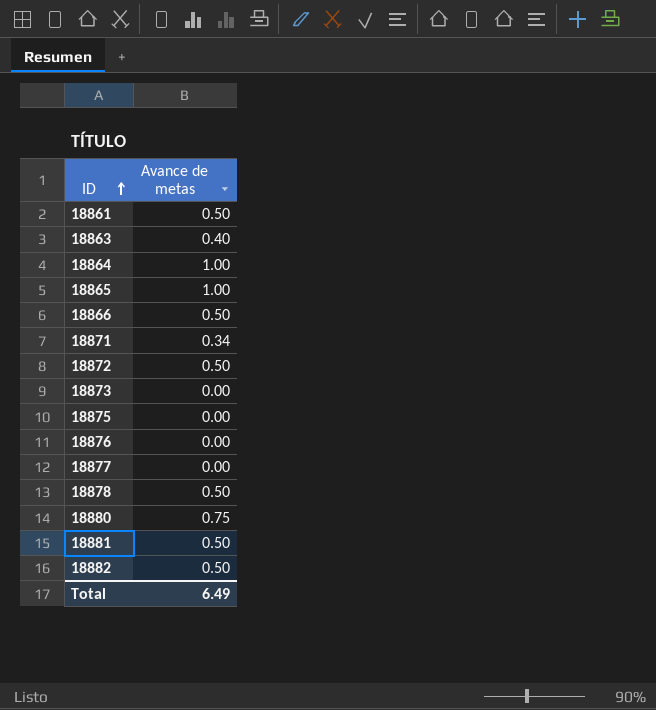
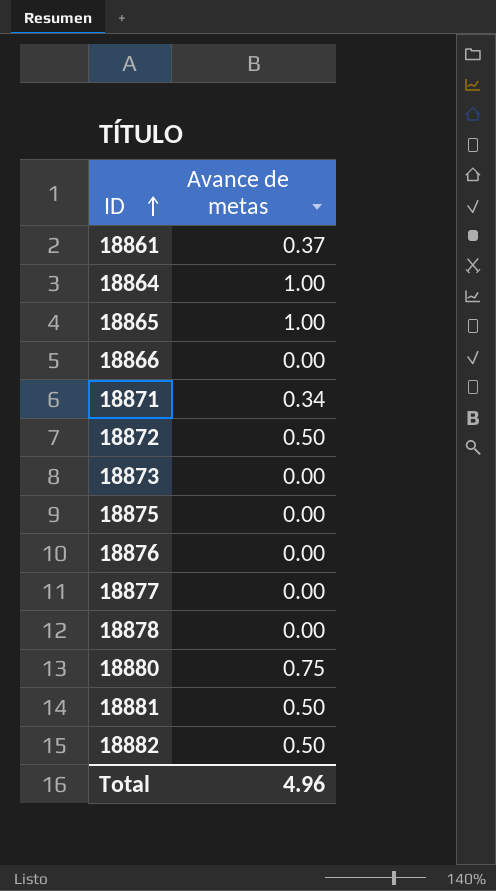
row 18863: 0.40 -> none
18861 | Avance de metas: 0.50 -> 0.37
18866 | Avance de metas: 0.50 -> 0.00
18878 | Avance de metas: 0.50 -> 0.00
Total | Avance de metas: 6.49 -> 4.96

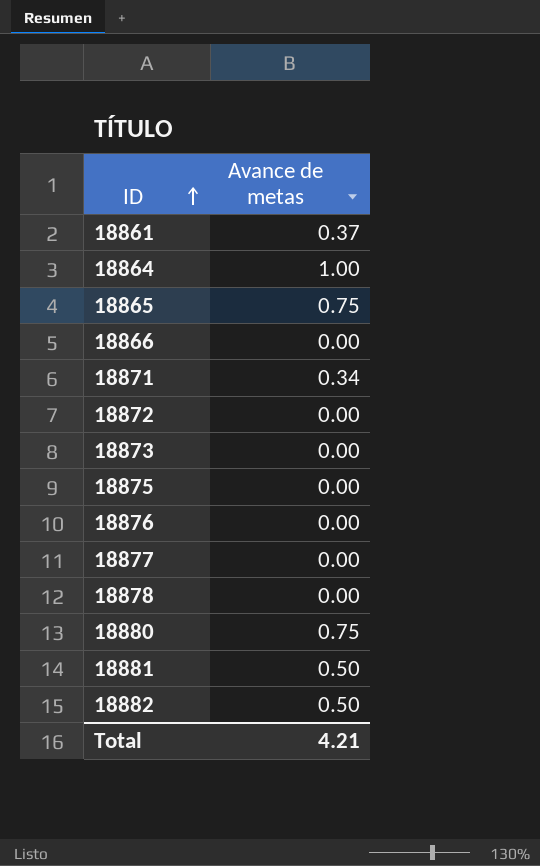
18865 | Avance de metas: 1.00 -> 0.75
18872 | Avance de metas: 0.50 -> 0.00
Total | Avance de metas: 4.96 -> 4.21

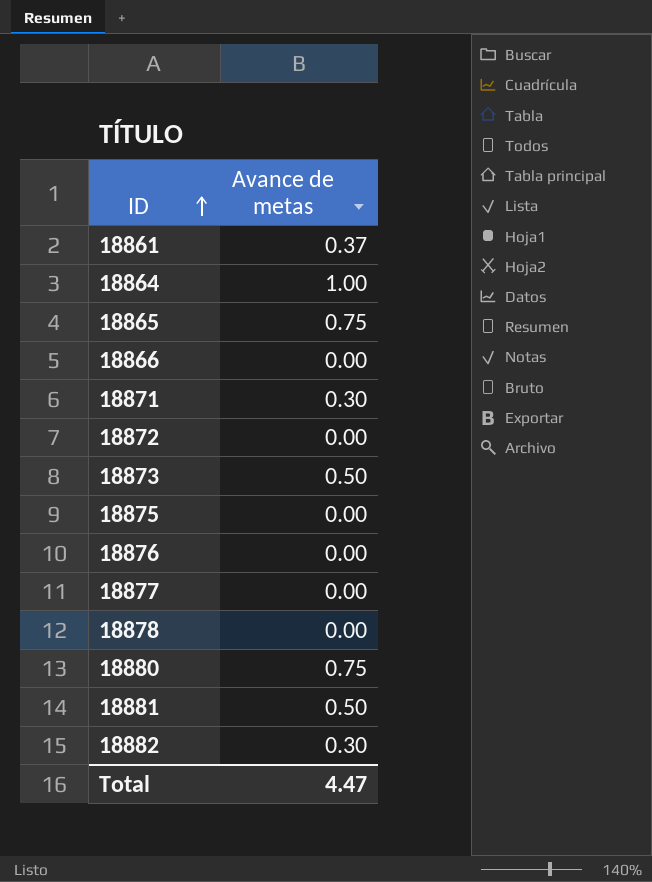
18871 | Avance de metas: 0.34 -> 0.30
18873 | Avance de metas: 0.00 -> 0.50
18882 | Avance de metas: 0.50 -> 0.30
Total | Avance de metas: 4.21 -> 4.47

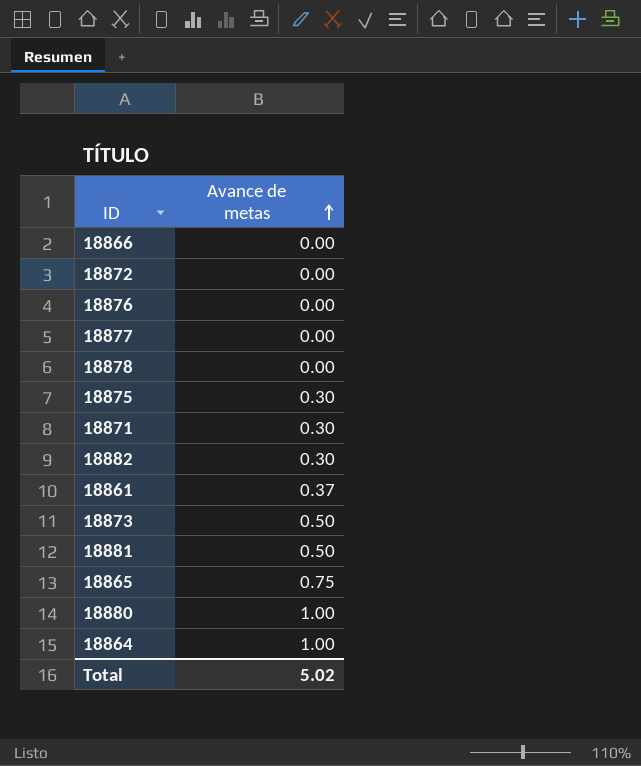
row order: ID ascending -> Avance de metas ascending
18875 | Avance de metas: 0.00 -> 0.30
18880 | Avance de metas: 0.75 -> 1.00
Total | Avance de metas: 4.47 -> 5.02

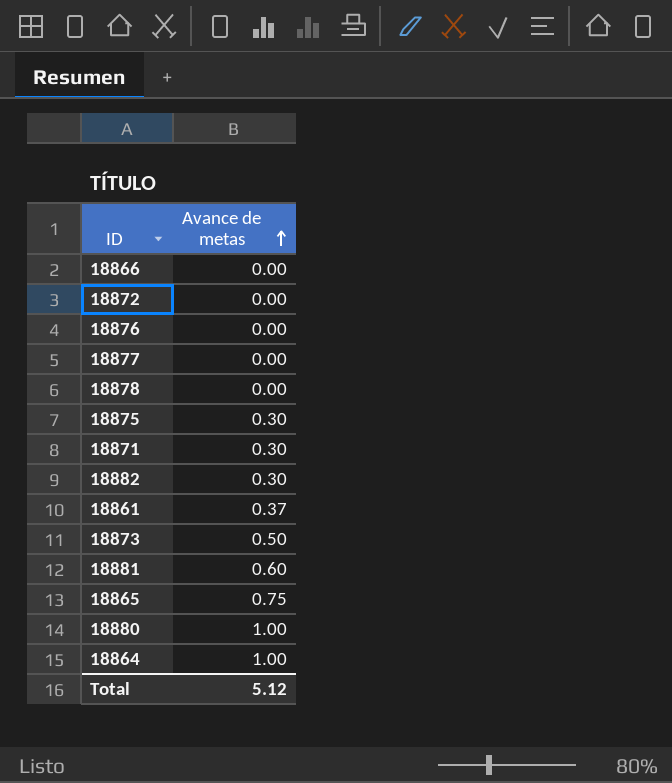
18881 | Avance de metas: 0.50 -> 0.60
Total | Avance de metas: 5.02 -> 5.12

